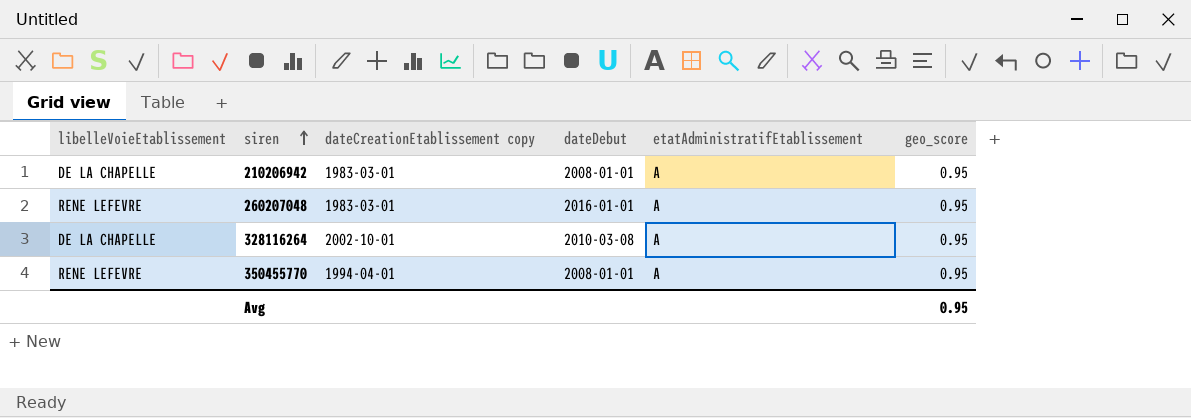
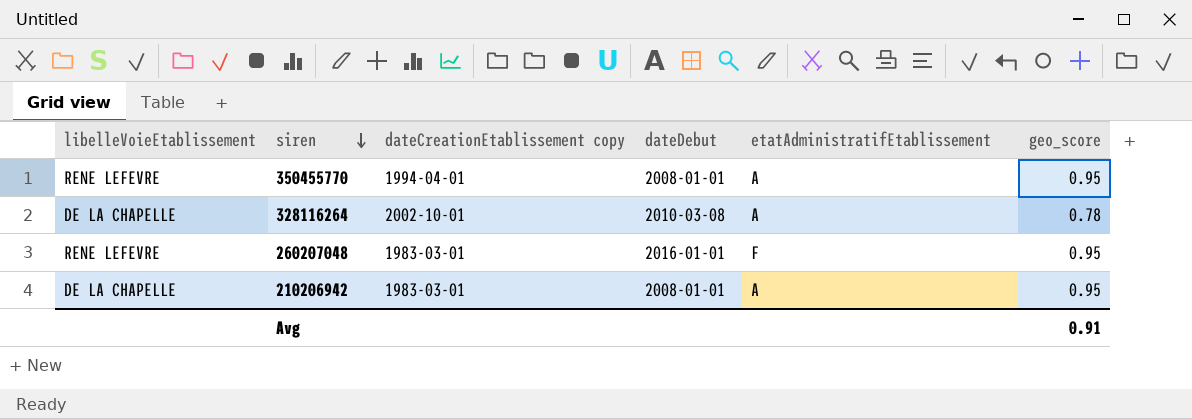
row order: siren ascending -> siren descending
328116264 | geo_score: 0.95 -> 0.78
260207048 | etatAdministratifEtablissement: A -> F
Avg | geo_score: 0.95 -> 0.91

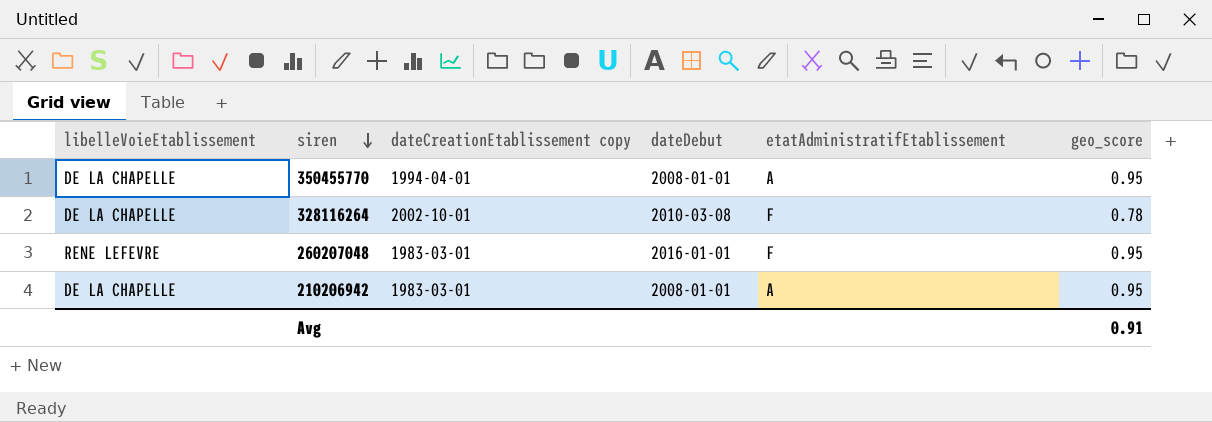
350455770 | libelleVoieEtablissement: RENE LEFEVRE -> DE LA CHAPELLE
328116264 | etatAdministratifEtablissement: A -> F

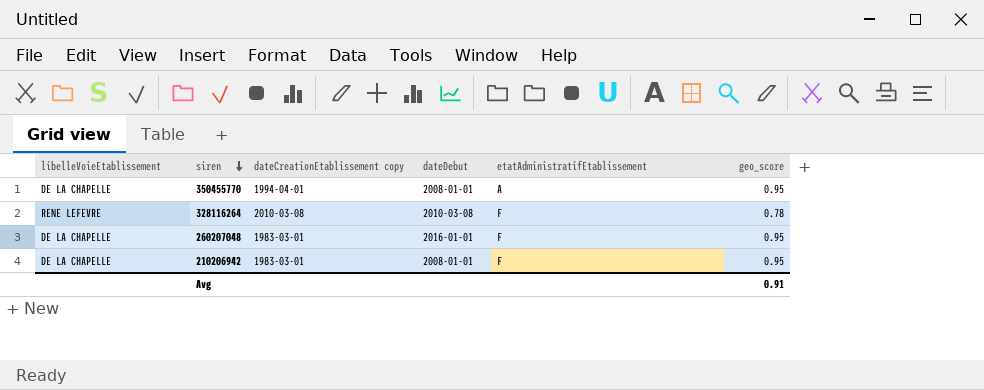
328116264 | libelleVoieEtablissement: DE LA CHAPELLE -> RENE LEFEVRE
328116264 | dateCreationEtablissement copy: 2002-10-01 -> 2010-03-08
260207048 | libelleVoieEtablissement: RENE LEFEVRE -> DE LA CHAPELLE
210206942 | etatAdministratifEtablissement: A -> F

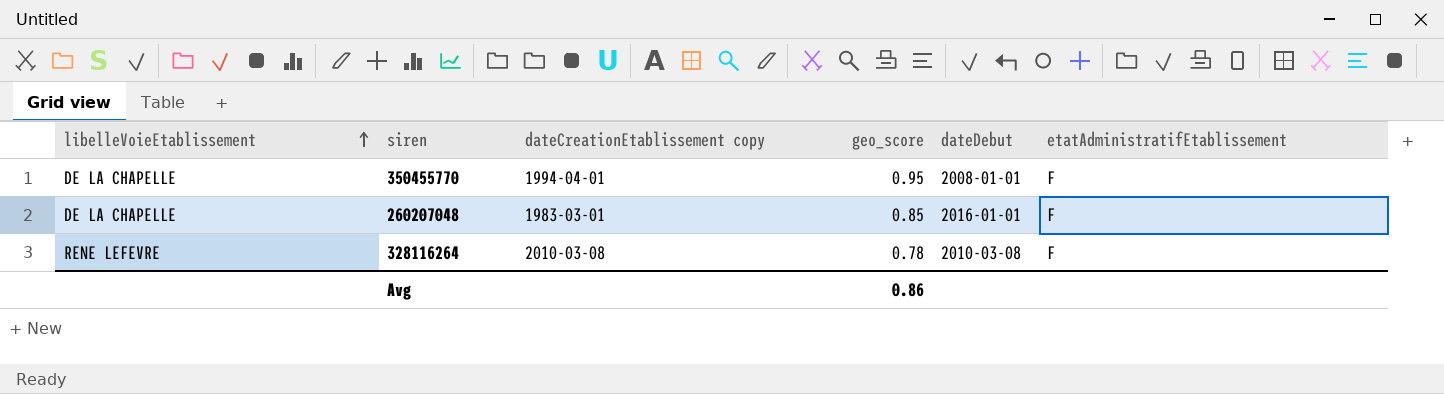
row order: siren descending -> libelleVoieEtablissement ascending
column geo_score | position: 6 -> 4
row 210206942: DE LA CHAPELLE | 1983-03-01 | 2008-01-01 | F | 0.95 -> none
350455770 | etatAdministratifEtablissement: A -> F
260207048 | geo_score: 0.95 -> 0.85
Avg | geo_score: 0.91 -> 0.86

